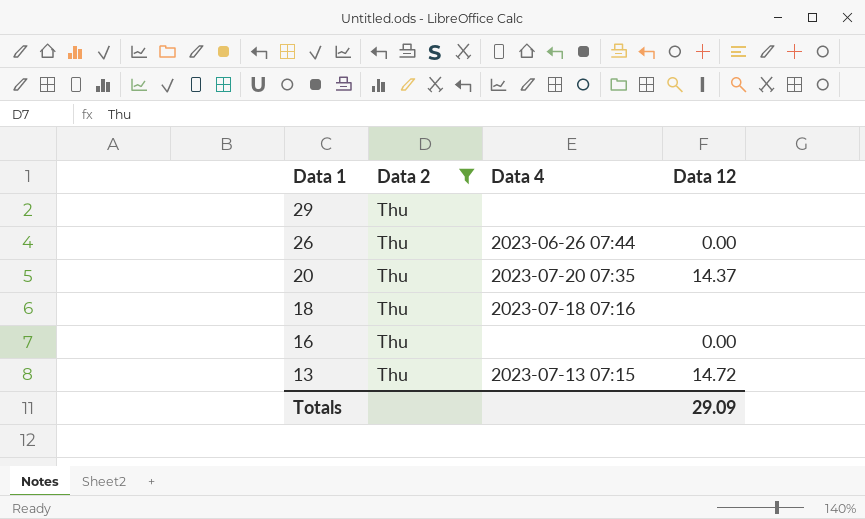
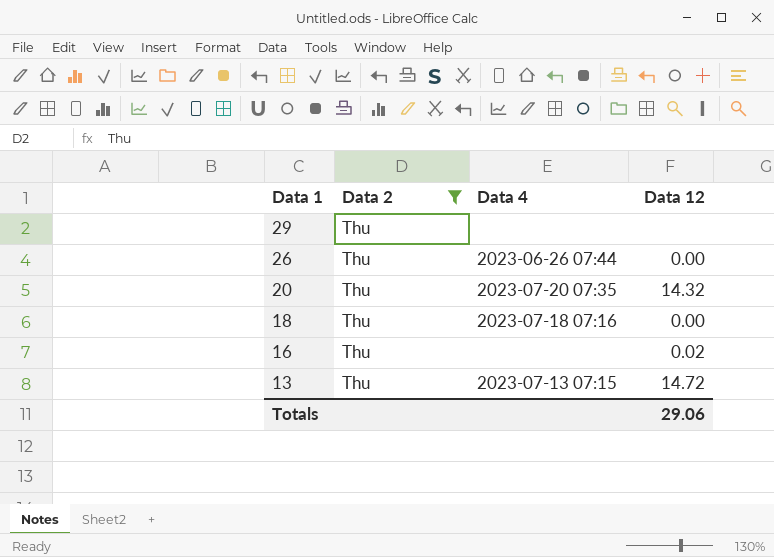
20 | Data 12: 14.37 -> 14.32
18 | Data 12: none -> 0.00
16 | Data 12: 0.00 -> 0.02
Totals | Data 12: 29.09 -> 29.06

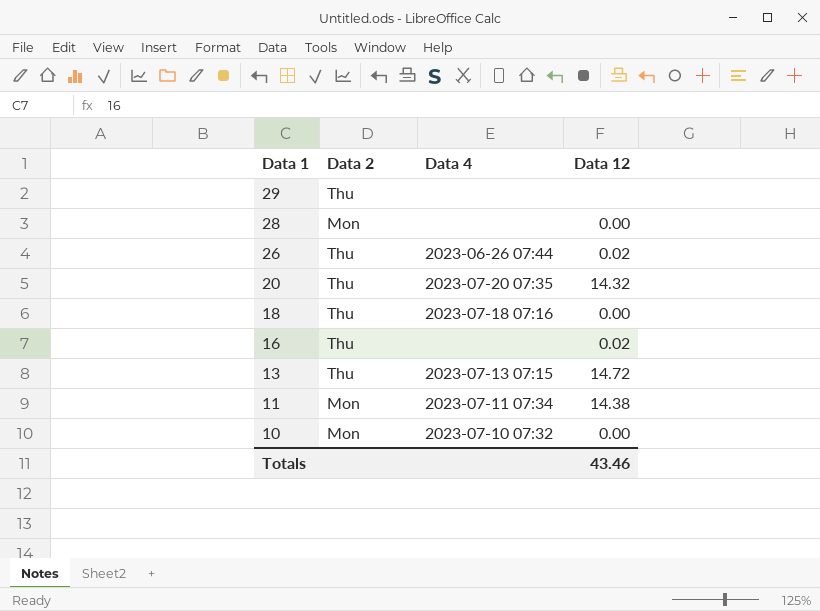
filter: Data 2 = Thu -> none
26 | Data 12: 0.00 -> 0.02
Totals | Data 12: 29.06 -> 43.46

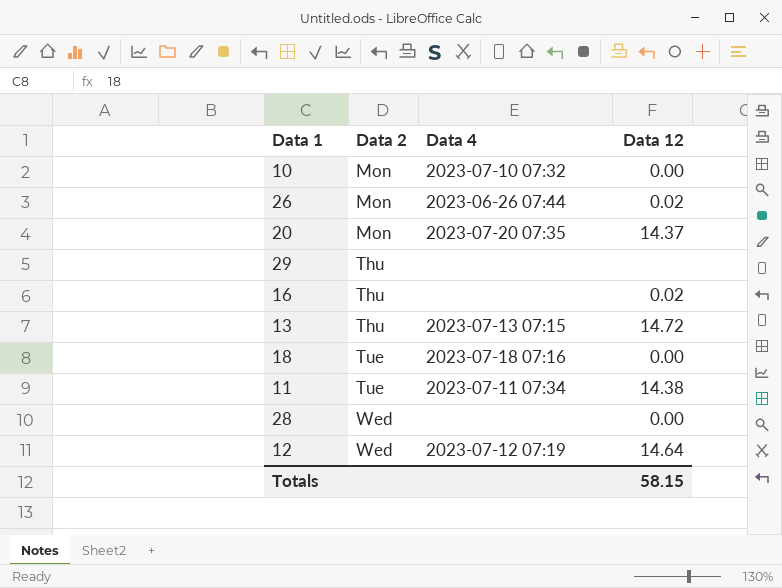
row order: Data 1 descending -> Data 2 ascending
26 | Data 2: Thu -> Mon
20 | Data 2: Thu -> Mon
20 | Data 12: 14.32 -> 14.37
18 | Data 2: Thu -> Tue
11 | Data 2: Mon -> Tue
28 | Data 2: Mon -> Wed
row 12: none -> Wed | 2023-07-12 07:19 | 14.64
Totals | Data 12: 43.46 -> 58.15

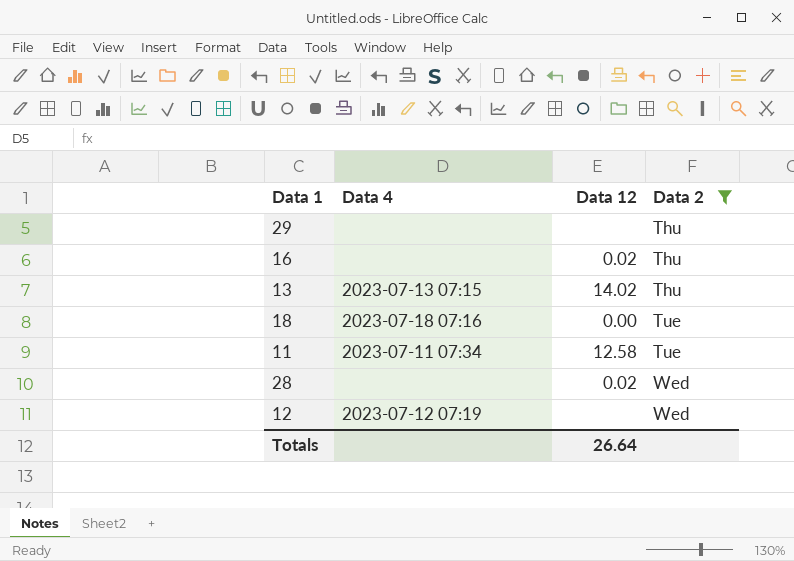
filter: none -> Data 2 != Mon
column Data 2 | position: 2 -> 4
13 | Data 12: 14.72 -> 14.02
11 | Data 12: 14.38 -> 12.58
28 | Data 12: 0.00 -> 0.02
12 | Data 12: 14.64 -> none
Totals | Data 12: 58.15 -> 26.64

